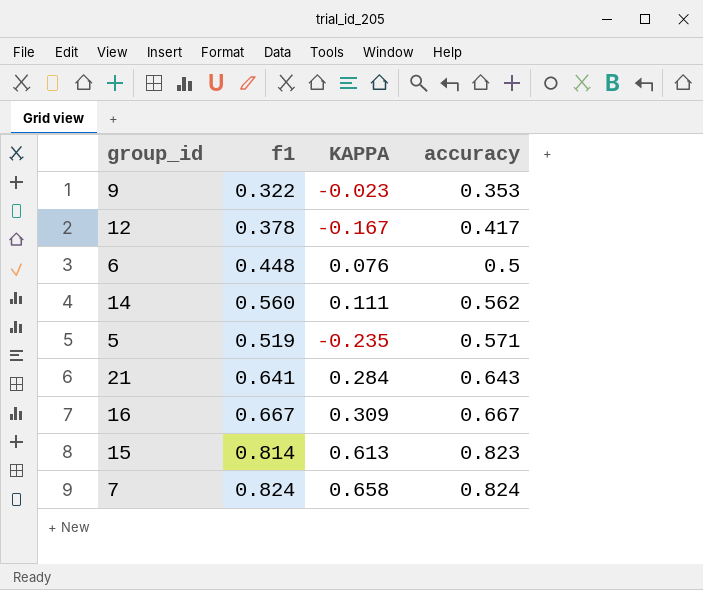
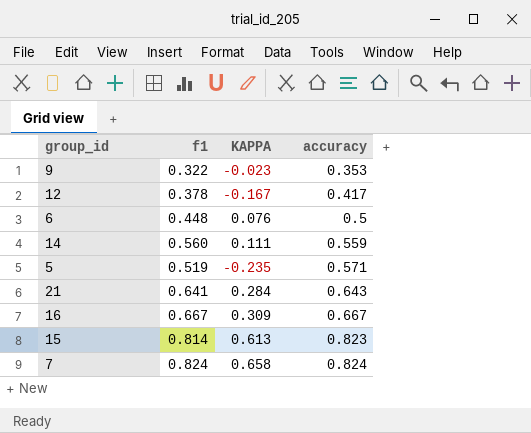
14 | accuracy: 0.562 -> 0.559

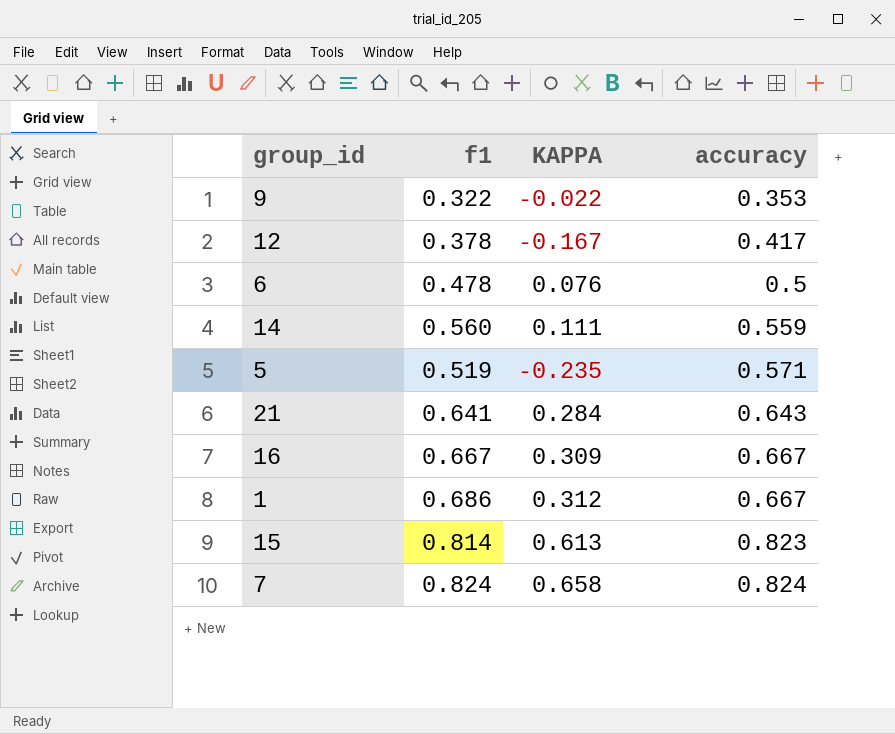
9 | KAPPA: -0.023 -> -0.022
6 | f1: 0.448 -> 0.478
row 1: none -> 0.686 | 0.312 | 0.667

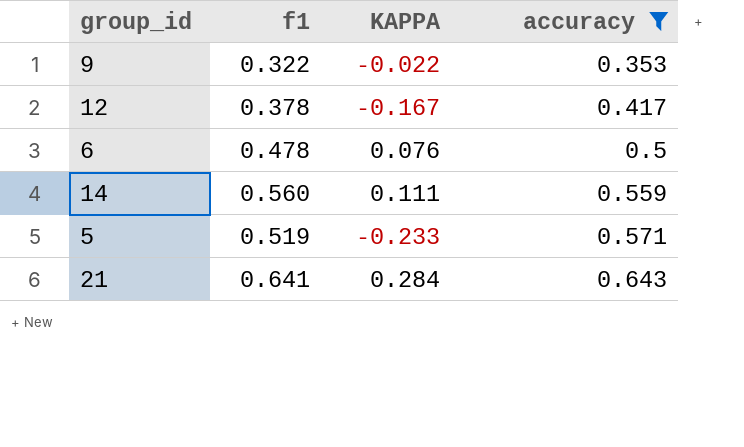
filter: none -> accuracy <= 0.643
5 | KAPPA: -0.235 -> -0.233

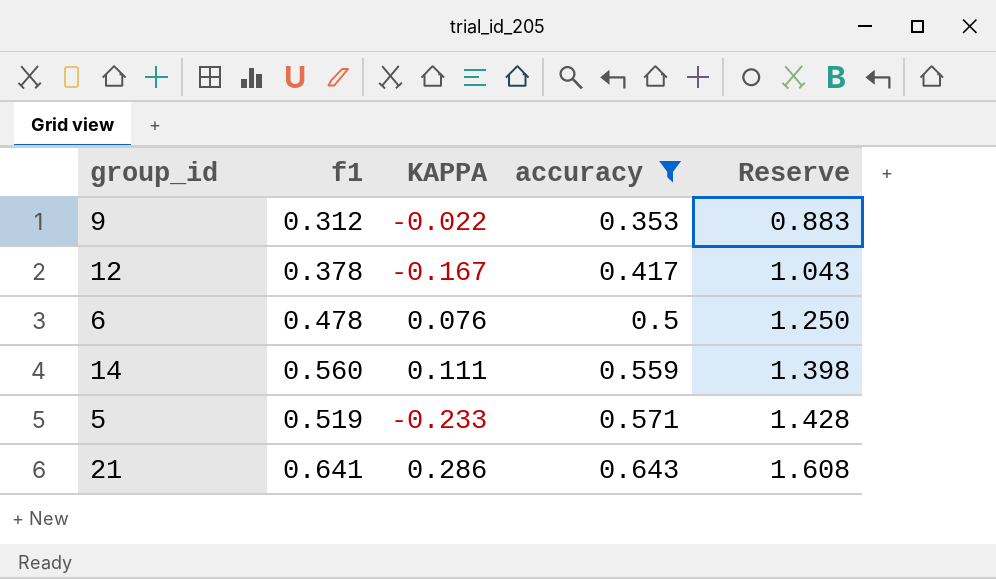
column Reserve | formula: none -> [accuracy] * 2.5
9 | f1: 0.322 -> 0.312
21 | KAPPA: 0.284 -> 0.286

